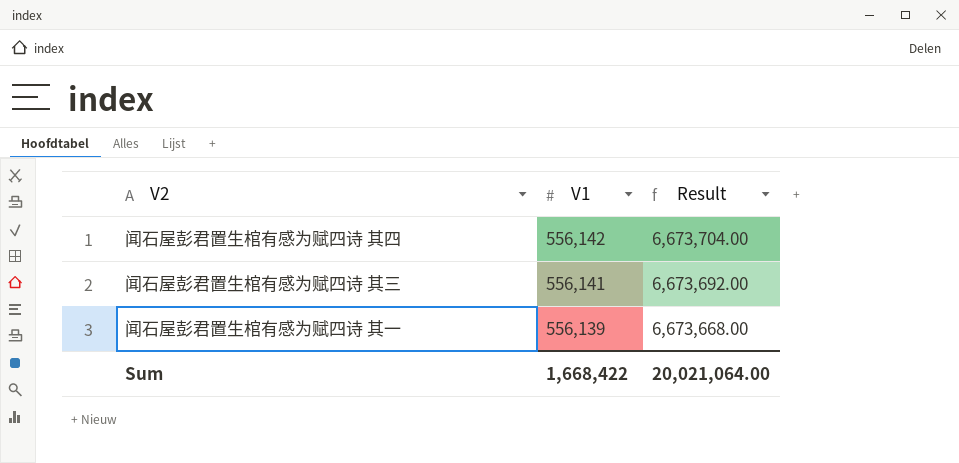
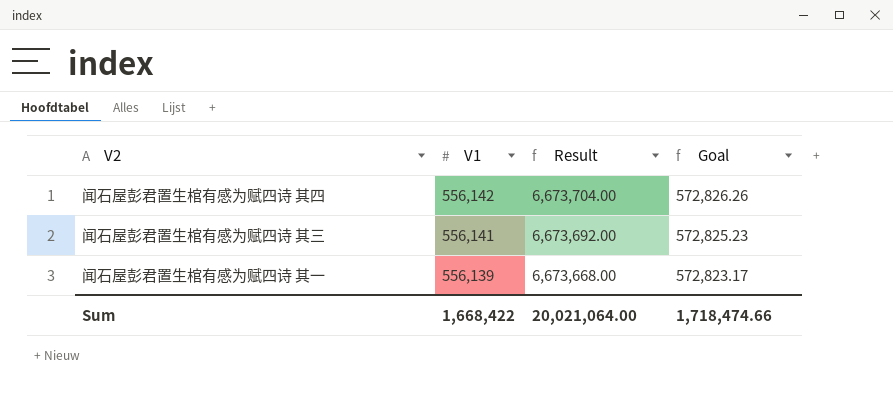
column Goal | formula: none -> [V1] * 1.03

